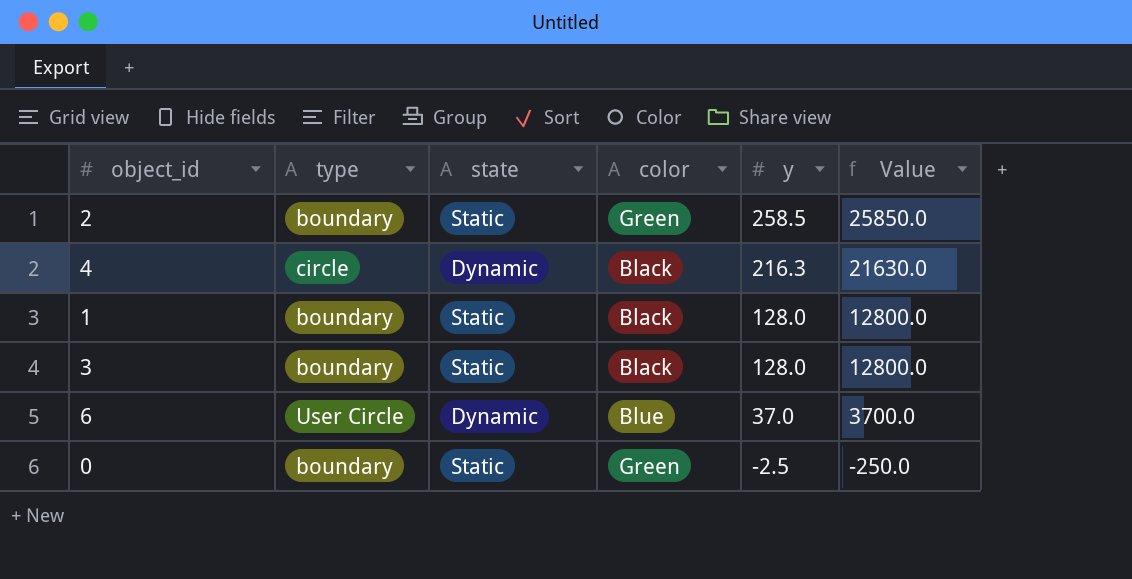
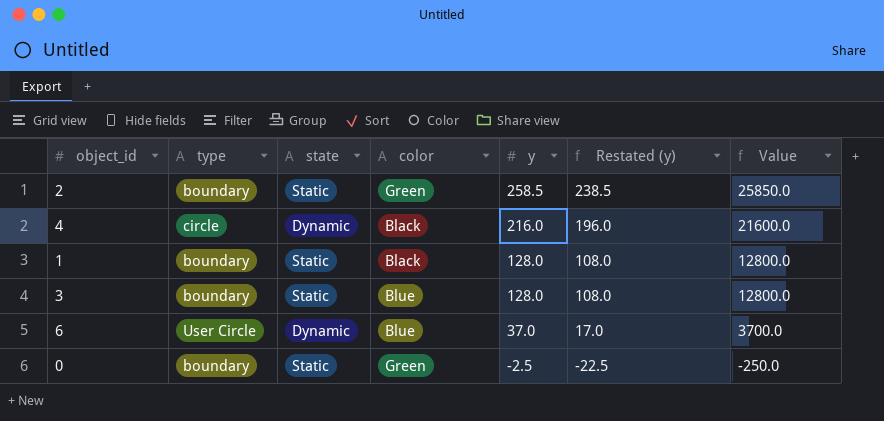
column Restated (y) | formula: none -> [y] - 20
4 | y: 216.3 -> 216.0
4 | Value: 21630.0 -> 21600.0
3 | color: Black -> Blue

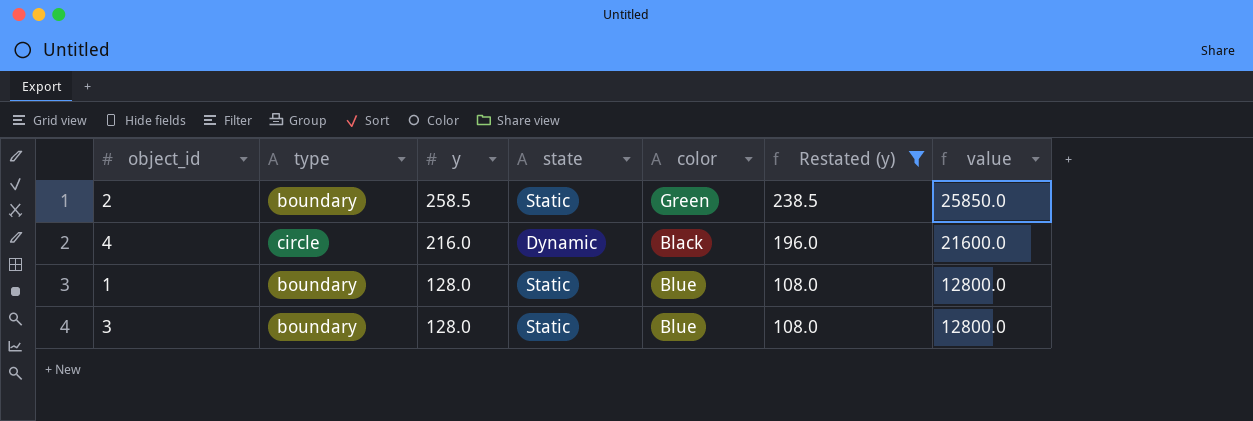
filter: none -> Restated (y) >= 108.0
column y | position: 5 -> 3
column name: Value -> value
1 | color: Black -> Blue

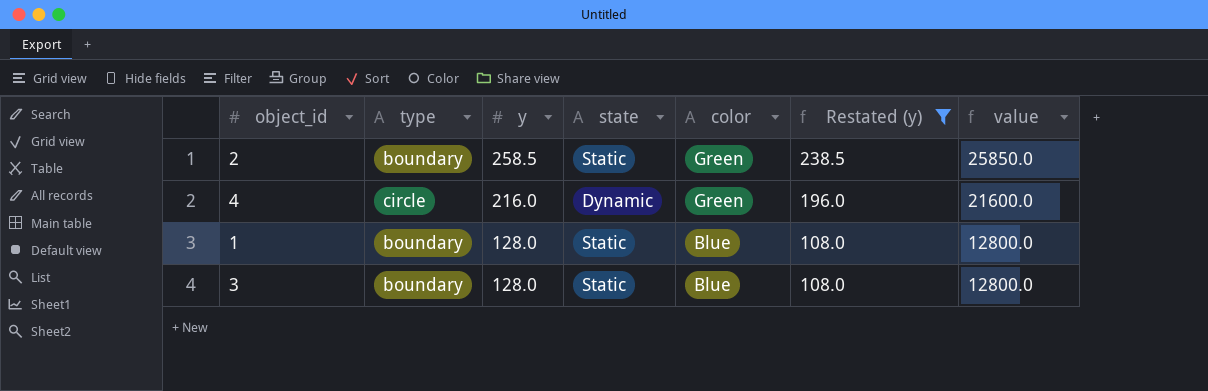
4 | color: Black -> Green

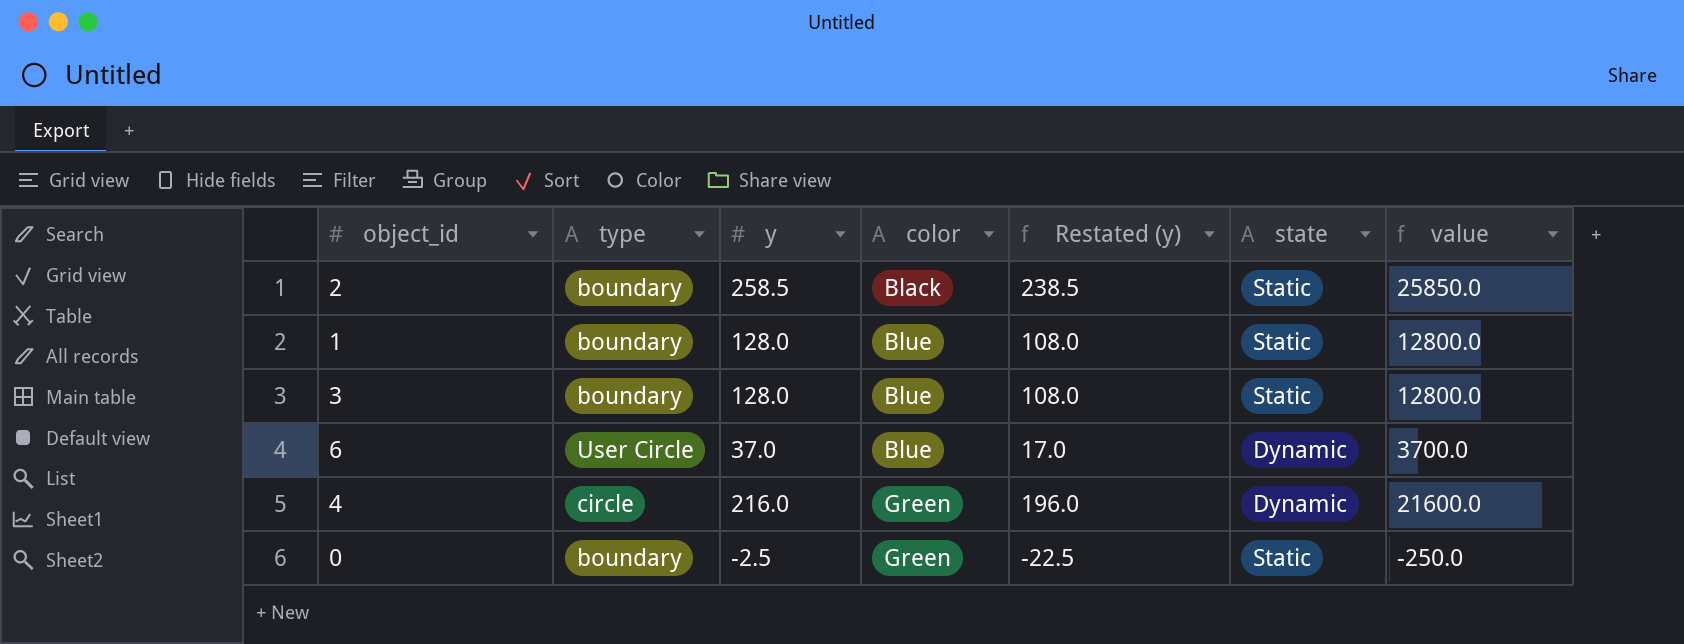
filter: Restated (y) >= 108.0 -> none
row order: y descending -> color ascending
column state | position: 4 -> 6
2 | color: Green -> Black

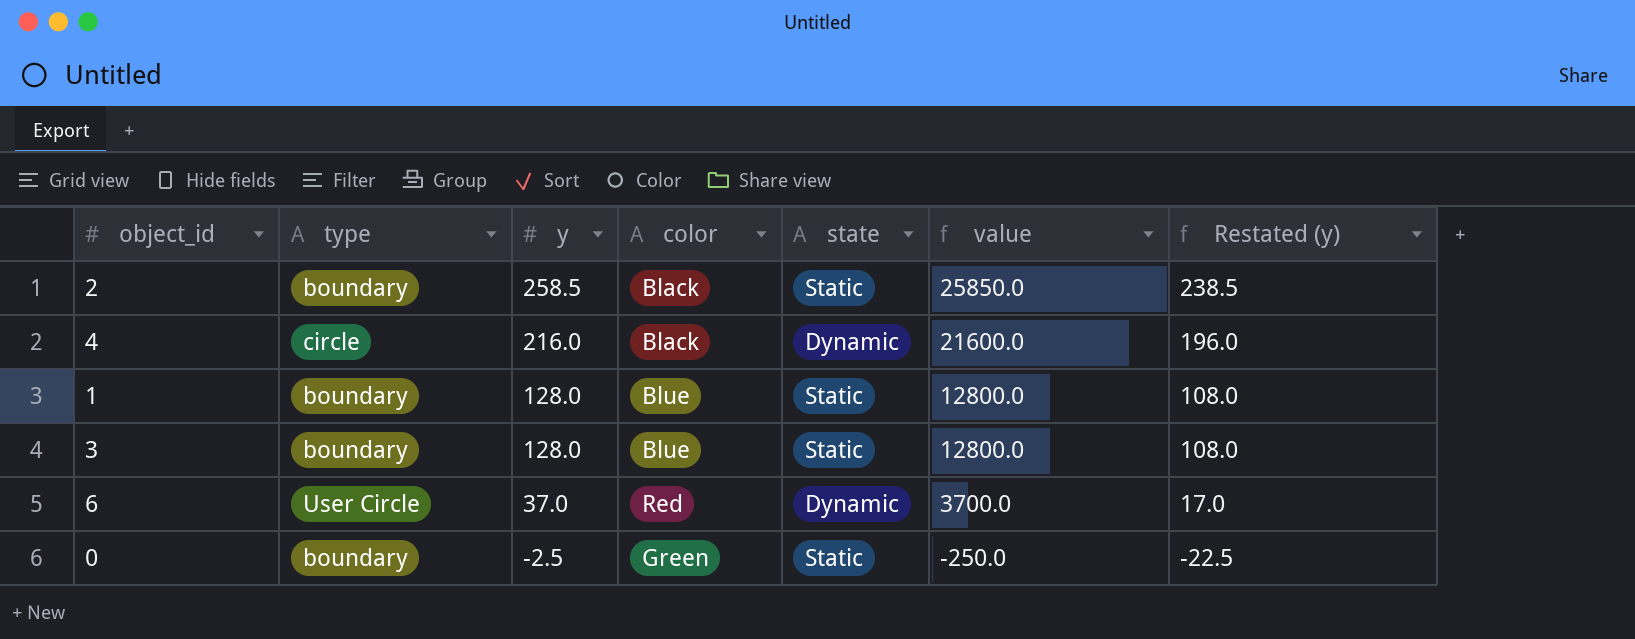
row order: color ascending -> y descending
column Restated (y) | position: 5 -> 7
4 | color: Green -> Black
6 | color: Blue -> Red

